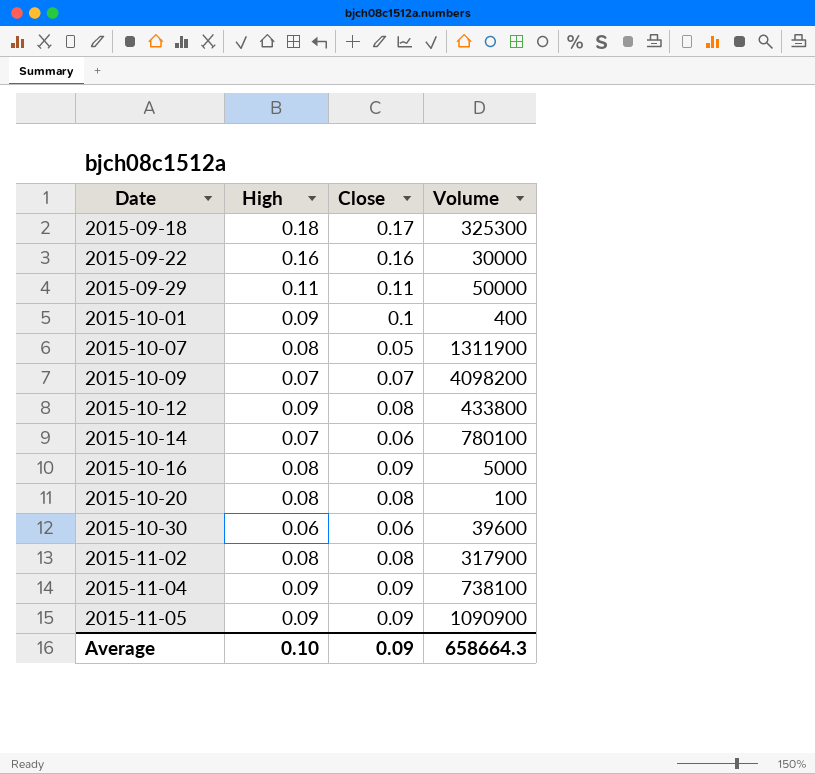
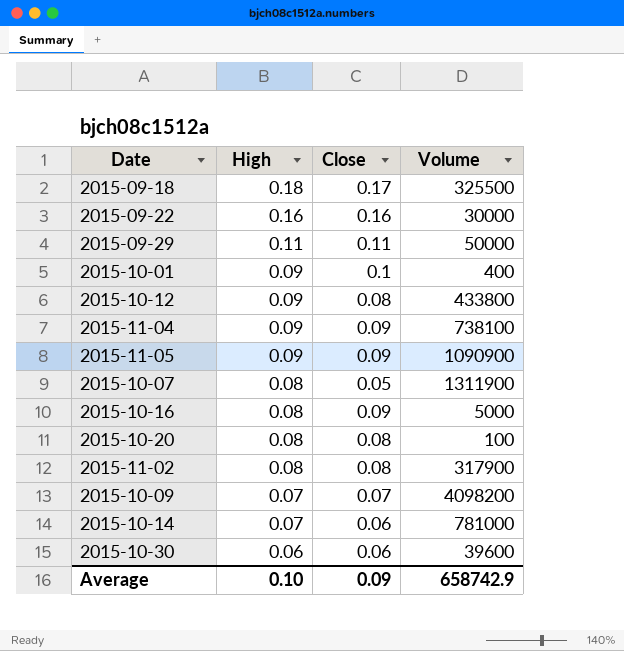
row order: Date ascending -> High descending
2015-09-18 | Volume: 325300 -> 325500
2015-10-14 | Volume: 780100 -> 781000
Average | Volume: 658664.3 -> 658742.9

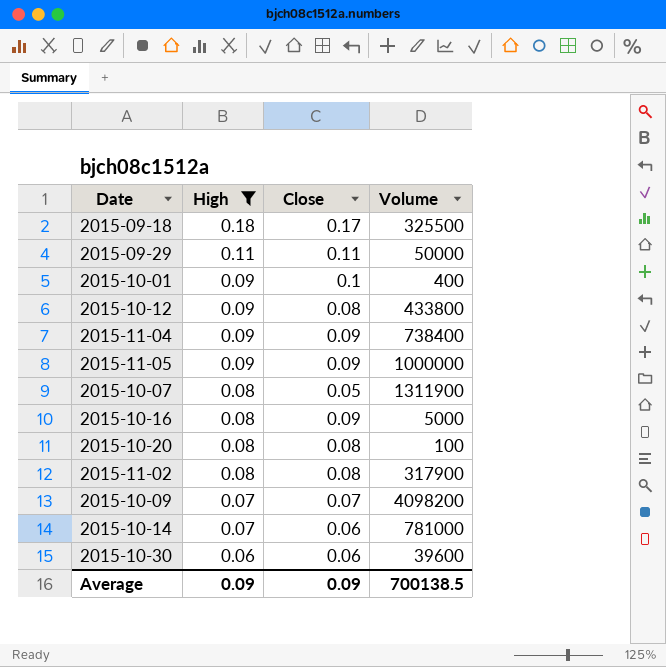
filter: none -> High != 0.16
2015-11-04 | Volume: 738100 -> 738400
2015-11-05 | Volume: 1090900 -> 1000000
Average | High: 0.10 -> 0.09
Average | Volume: 658742.9 -> 700138.5

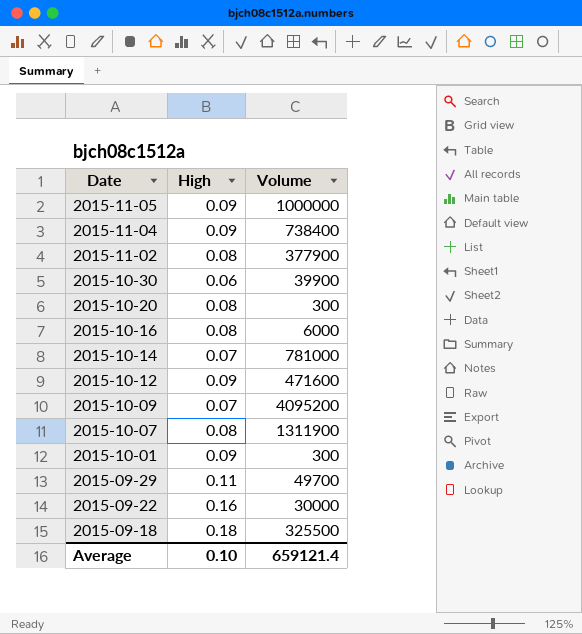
filter: High != 0.16 -> none
row order: High descending -> Date descending
column Close | position: 3 -> none
2015-11-02 | Volume: 317900 -> 377900
2015-10-30 | Volume: 39600 -> 39900
2015-10-20 | Volume: 100 -> 300
2015-10-16 | Volume: 5000 -> 6000
2015-10-12 | Volume: 433800 -> 471600
2015-10-09 | Volume: 4098200 -> 4095200
2015-10-01 | Volume: 400 -> 300
2015-09-29 | Volume: 50000 -> 49700
Average | High: 0.09 -> 0.10
Average | Volume: 700138.5 -> 659121.4

